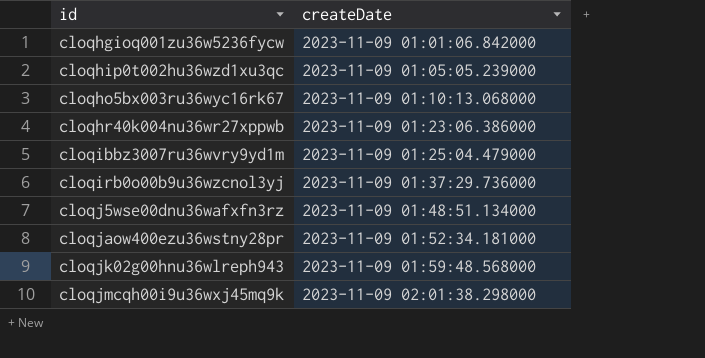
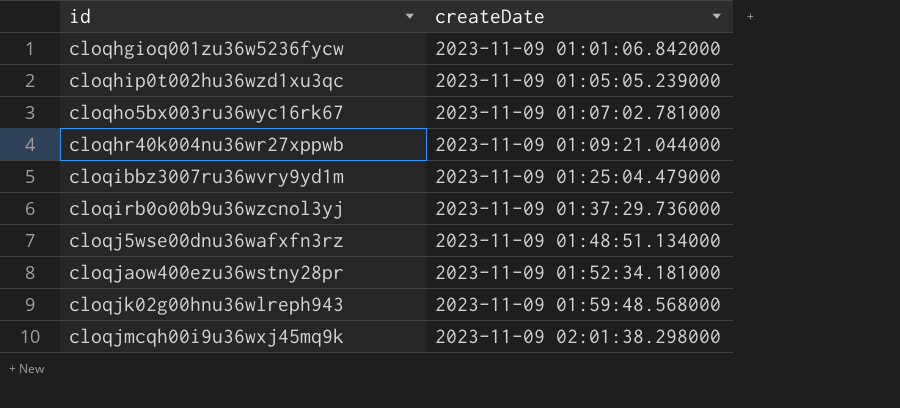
cloqho5bx003ru36wyc16rk67 | createDate: 2023-11-09 01:10:13.068000 -> 2023-11-09 01:07:02.781000
cloqhr40k004nu36wr27xppwb | createDate: 2023-11-09 01:23:06.386000 -> 2023-11-09 01:09:21.044000

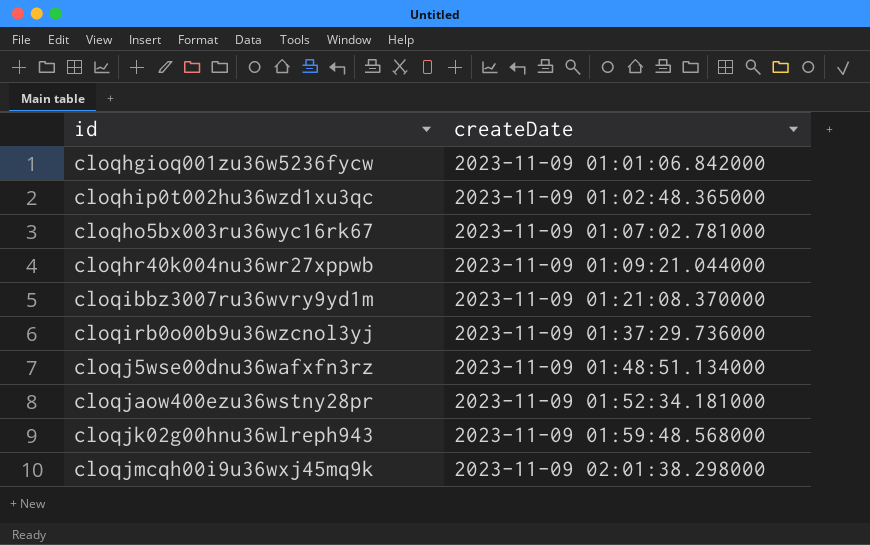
cloqhip0t002hu36wzd1xu3qc | createDate: 2023-11-09 01:05:05.239000 -> 2023-11-09 01:02:48.365000
cloqibbz3007ru36wvry9yd1m | createDate: 2023-11-09 01:25:04.479000 -> 2023-11-09 01:21:08.370000

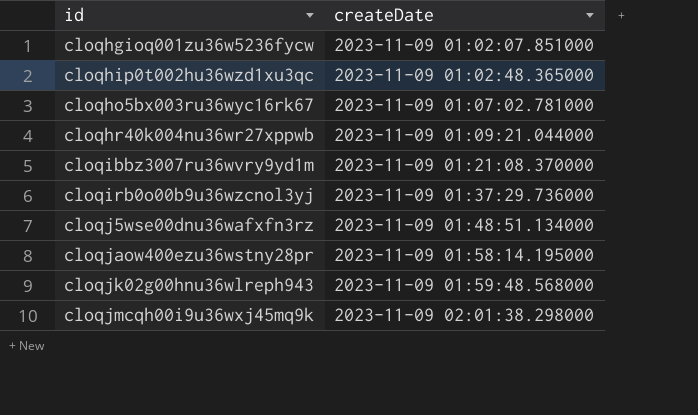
cloqhgioq001zu36w5236fycw | createDate: 2023-11-09 01:01:06.842000 -> 2023-11-09 01:02:07.851000
cloqjaow400ezu36wstny28pr | createDate: 2023-11-09 01:52:34.181000 -> 2023-11-09 01:58:14.195000

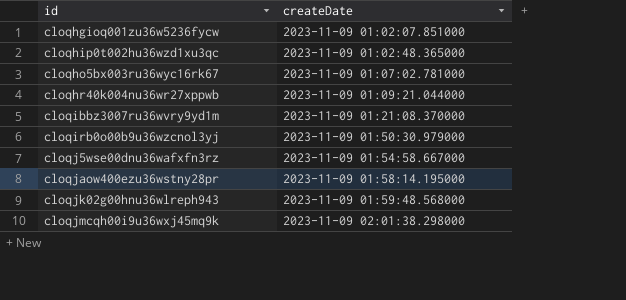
cloqirb0o00b9u36wzcnol3yj | createDate: 2023-11-09 01:37:29.736000 -> 2023-11-09 01:50:30.979000
cloqj5wse00dnu36wafxfn3rz | createDate: 2023-11-09 01:48:51.134000 -> 2023-11-09 01:54:58.667000

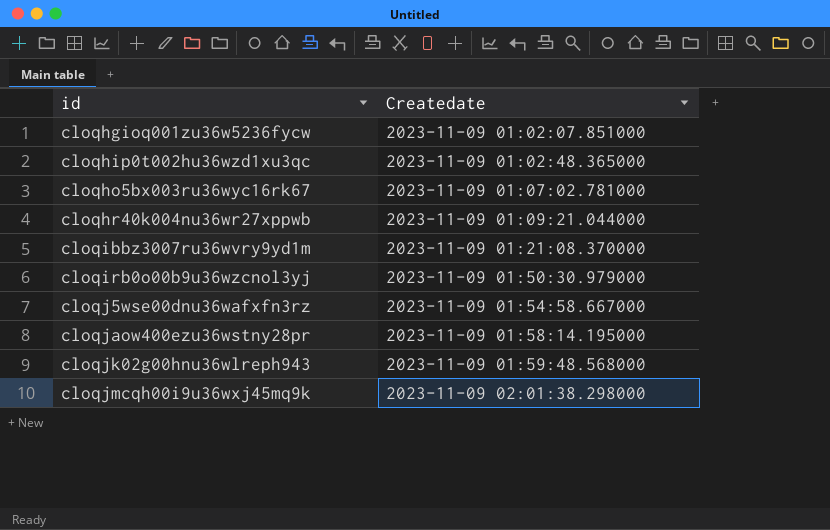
column name: createDate -> Createdate

